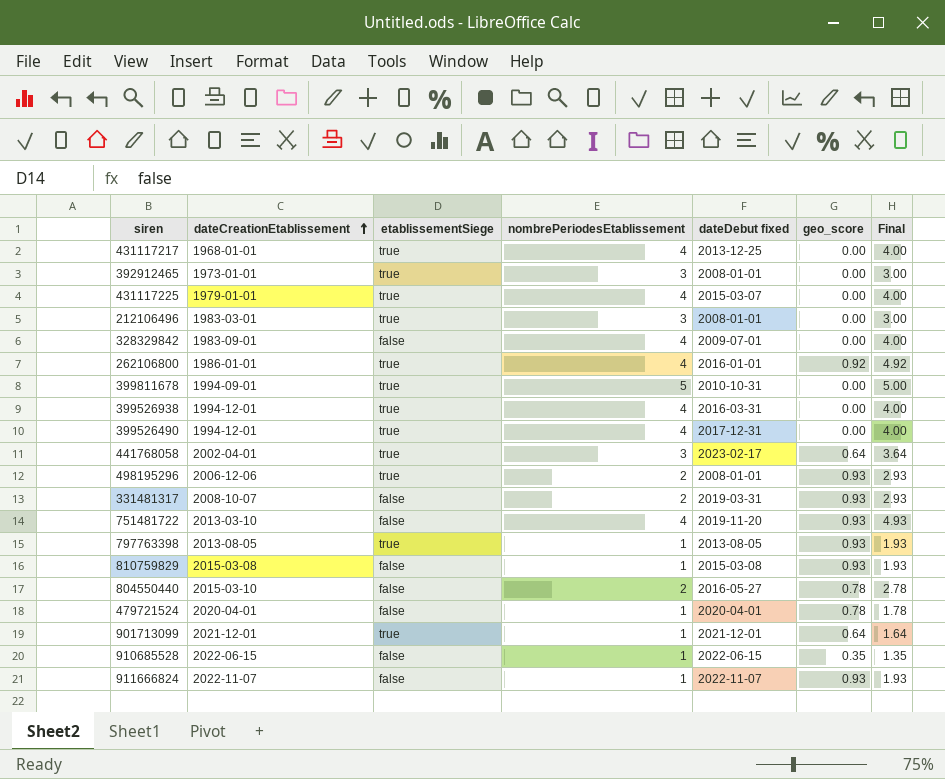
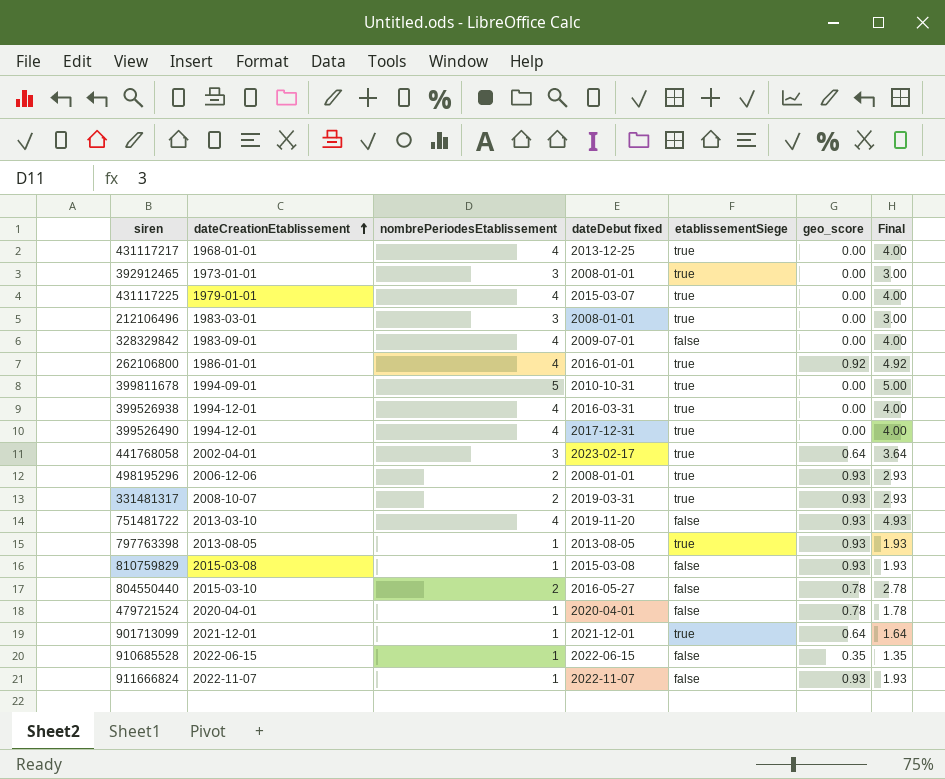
column etablissementSiege | position: 3 -> 5
331481317 | etablissementSiege: false -> true

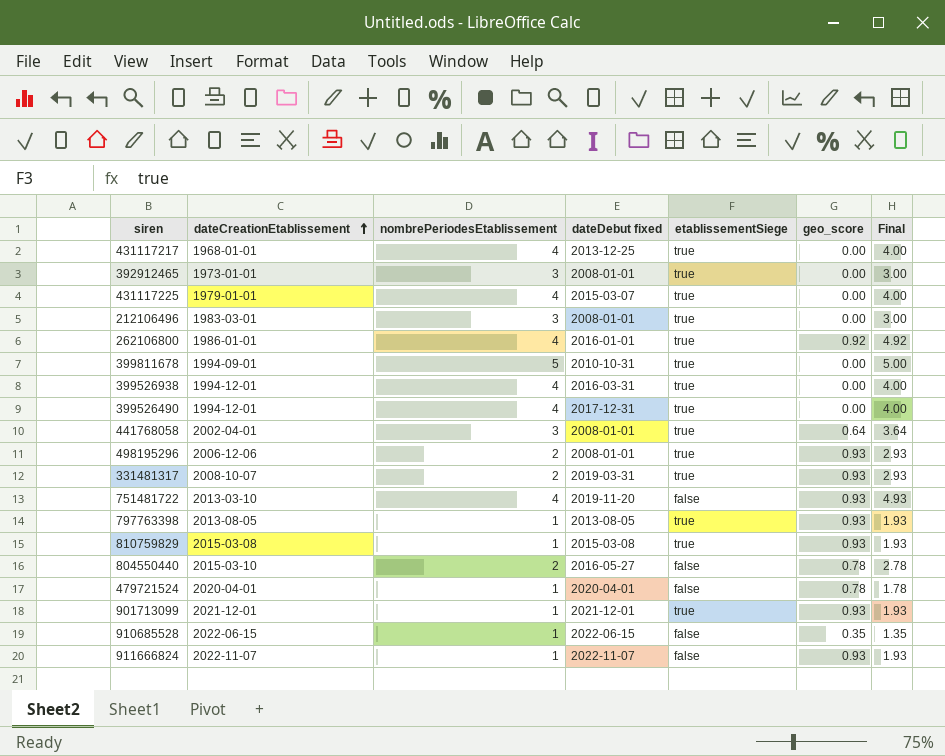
row 328329842: 1983-09-01 | 4 | 2009-07-01 | false | 0.00 | 4.00 -> none
441768058 | dateDebut fixed: 2023-02-17 -> 2008-01-01
810759829 | etablissementSiege: false -> true
901713099 | geo_score: 0.64 -> 0.93
901713099 | Final: 1.64 -> 1.93

